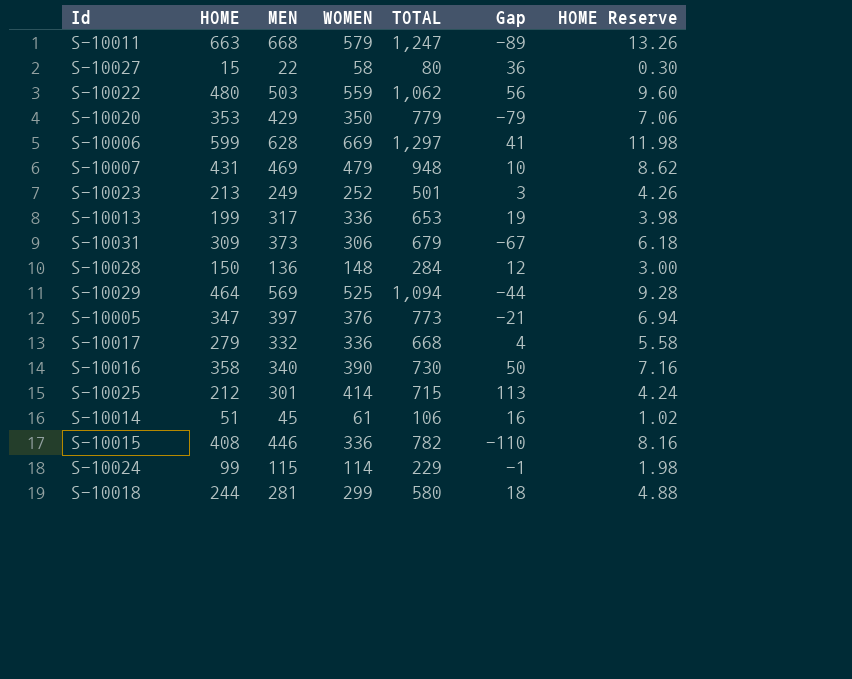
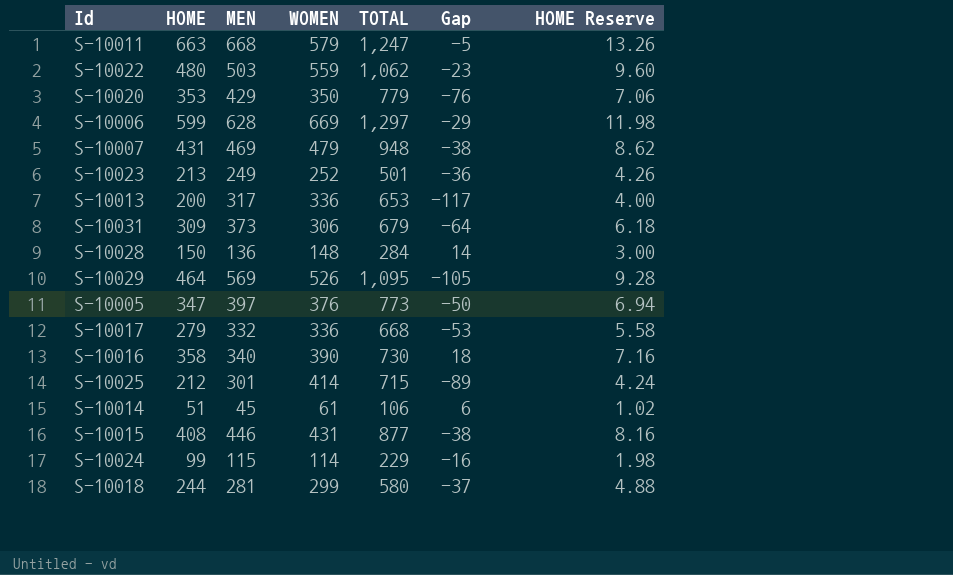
column Gap | formula: [WOMEN] - [MEN] -> [HOME] - [MEN]
row S-10027: 15 | 22 | 58 | 80 | 36 | 0.30 -> none
S-10013 | HOME: 199 -> 200
S-10013 | HOME Reserve: 3.98 -> 4.00
S-10029 | WOMEN: 525 -> 526
S-10029 | TOTAL: 1,094 -> 1,095
S-10015 | WOMEN: 336 -> 431
S-10015 | TOTAL: 782 -> 877

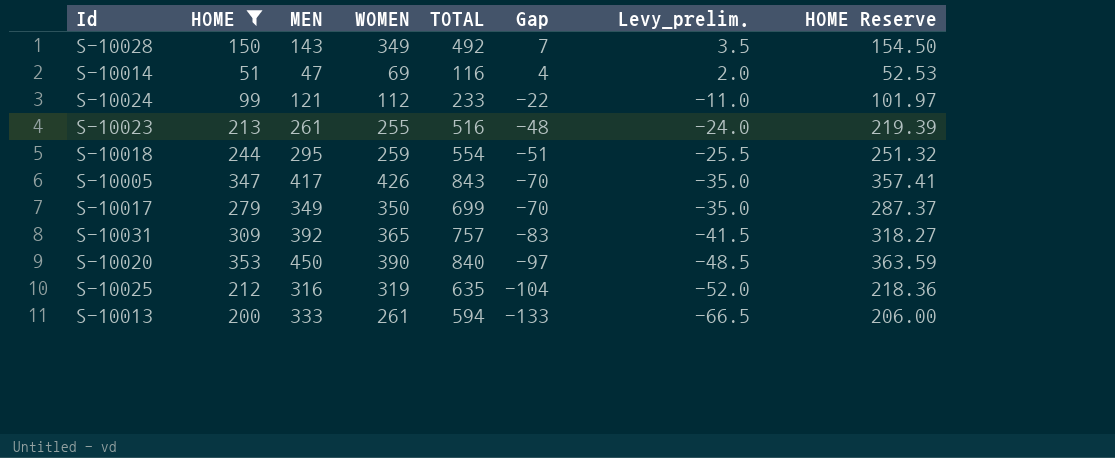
filter: none -> HOME <= 353
row order: none -> Gap descending
column Levy_prelim. | formula: none -> [Gap] * 0.5
column HOME Reserve | formula: [HOME] * 0.02 -> [HOME] * 1.03
S-10028 | MEN: 136 -> 143
S-10028 | WOMEN: 148 -> 349
S-10028 | TOTAL: 284 -> 492
S-10028 | Gap: 14 -> 7
S-10014 | MEN: 45 -> 47
S-10014 | WOMEN: 61 -> 69
S-10014 | TOTAL: 106 -> 116
S-10014 | Gap: 6 -> 4
S-10024 | MEN: 115 -> 121
S-10024 | WOMEN: 114 -> 112
S-10024 | TOTAL: 229 -> 233
S-10024 | Gap: -16 -> -22
S-10023 | MEN: 249 -> 261
S-10023 | WOMEN: 252 -> 255
S-10023 | TOTAL: 501 -> 516
S-10023 | Gap: -36 -> -48
S-10018 | MEN: 281 -> 295
S-10018 | WOMEN: 299 -> 259
S-10018 | TOTAL: 580 -> 554
S-10018 | Gap: -37 -> -51
S-10005 | MEN: 397 -> 417
S-10005 | WOMEN: 376 -> 426
S-10005 | TOTAL: 773 -> 843
S-10005 | Gap: -50 -> -70
S-10017 | MEN: 332 -> 349
S-10017 | WOMEN: 336 -> 350
S-10017 | TOTAL: 668 -> 699
S-10017 | Gap: -53 -> -70
S-10031 | MEN: 373 -> 392
S-10031 | WOMEN: 306 -> 365
S-10031 | TOTAL: 679 -> 757
S-10031 | Gap: -64 -> -83
S-10020 | MEN: 429 -> 450
S-10020 | WOMEN: 350 -> 390
S-10020 | TOTAL: 779 -> 840
S-10020 | Gap: -76 -> -97
S-10025 | MEN: 301 -> 316
S-10025 | WOMEN: 414 -> 319
S-10025 | TOTAL: 715 -> 635
S-10025 | Gap: -89 -> -104
S-10013 | MEN: 317 -> 333
S-10013 | WOMEN: 336 -> 261
S-10013 | TOTAL: 653 -> 594
S-10013 | Gap: -117 -> -133

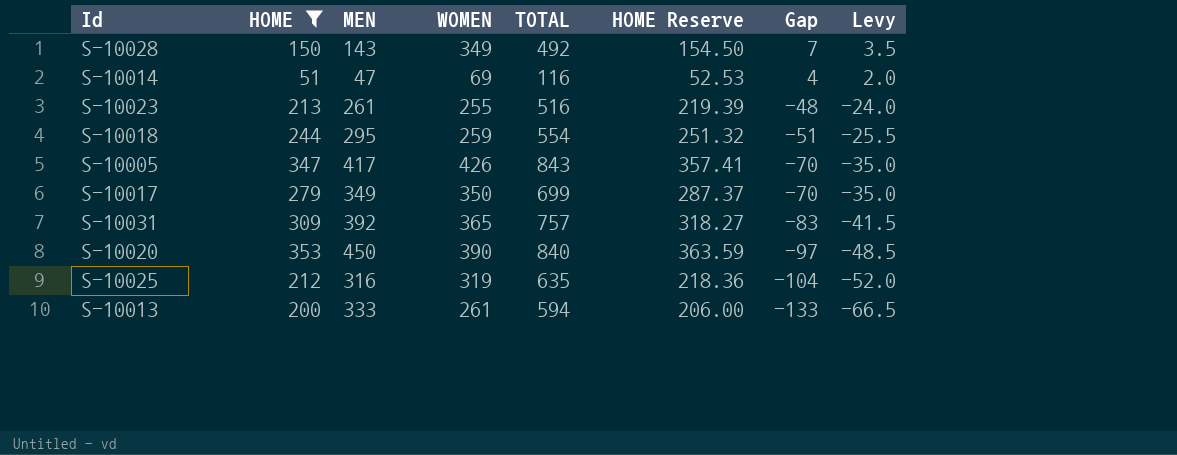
column HOME Reserve | position: 8 -> 6
column name: Levy_prelim. -> Levy
row S-10024: 99 | 121 | 112 | 233 | -22 | -11.0 | 101.97 -> none

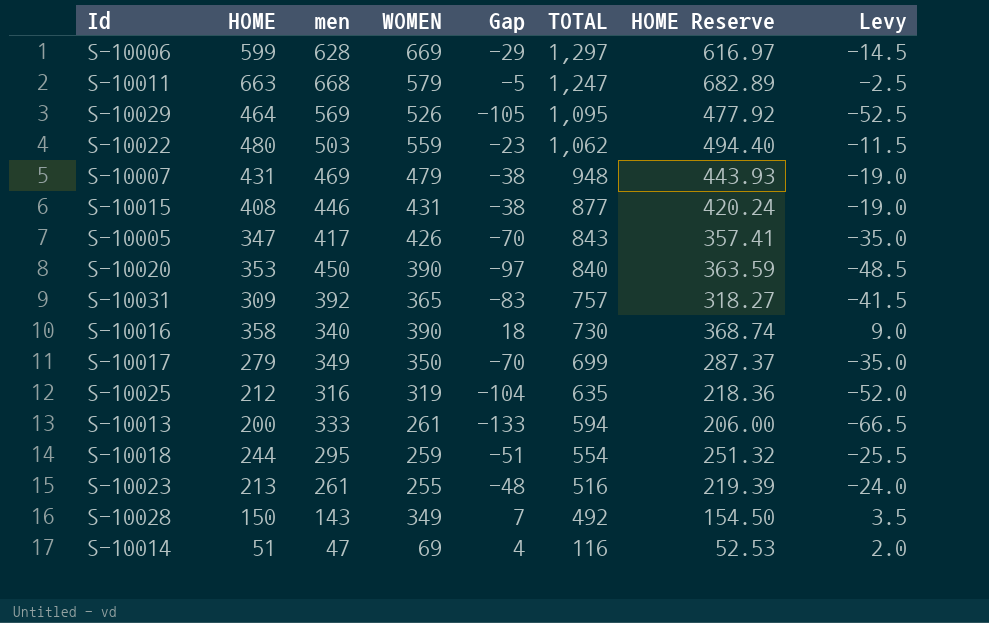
filter: HOME <= 353 -> none
row order: Gap descending -> TOTAL descending
column name: MEN -> men
column Gap | position: 7 -> 5

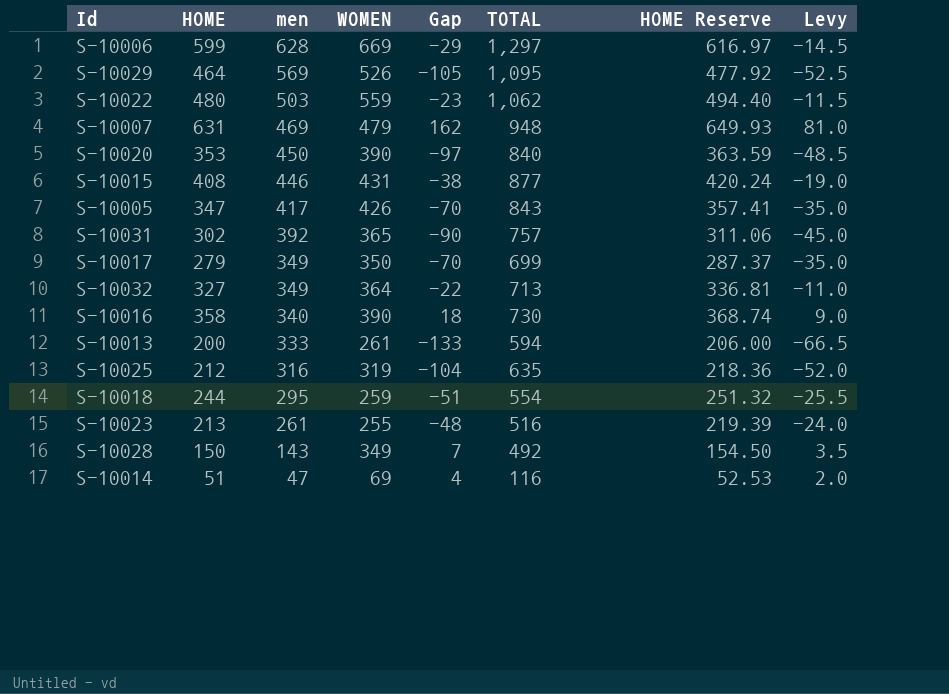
row order: TOTAL descending -> men descending
row S-10011: 663 | 668 | 579 | -5 | 1,247 | 682.89 | -2.5 -> none
S-10007 | HOME: 431 -> 631
S-10007 | Gap: -38 -> 162
S-10007 | HOME Reserve: 443.93 -> 649.93
S-10007 | Levy: -19.0 -> 81.0
S-10031 | HOME: 309 -> 302
S-10031 | Gap: -83 -> -90
S-10031 | HOME Reserve: 318.27 -> 311.06
S-10031 | Levy: -41.5 -> -45.0
row S-10032: none -> 327 | 349 | 364 | -22 | 713 | 336.81 | -11.0

